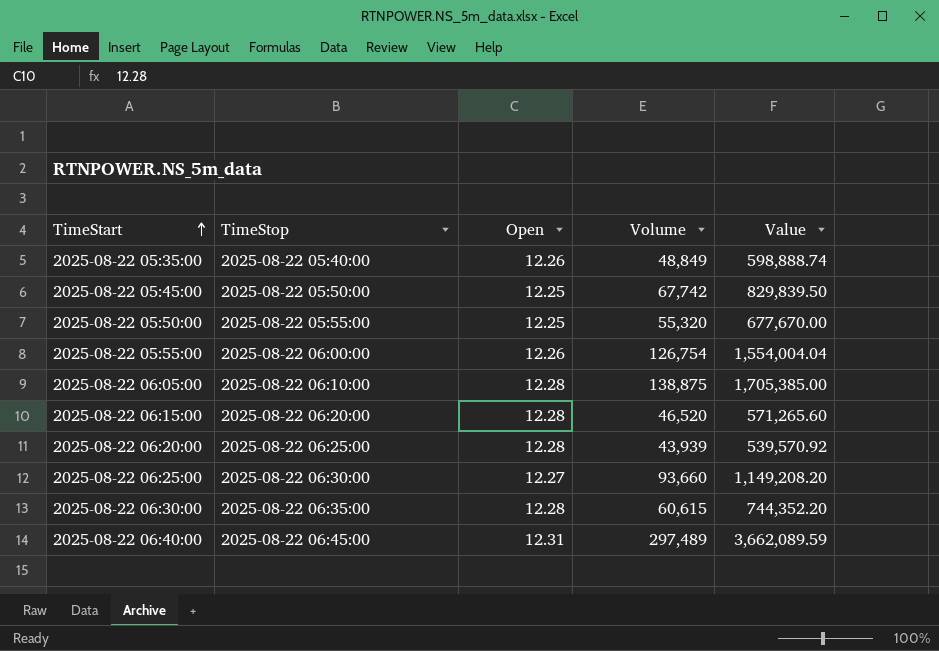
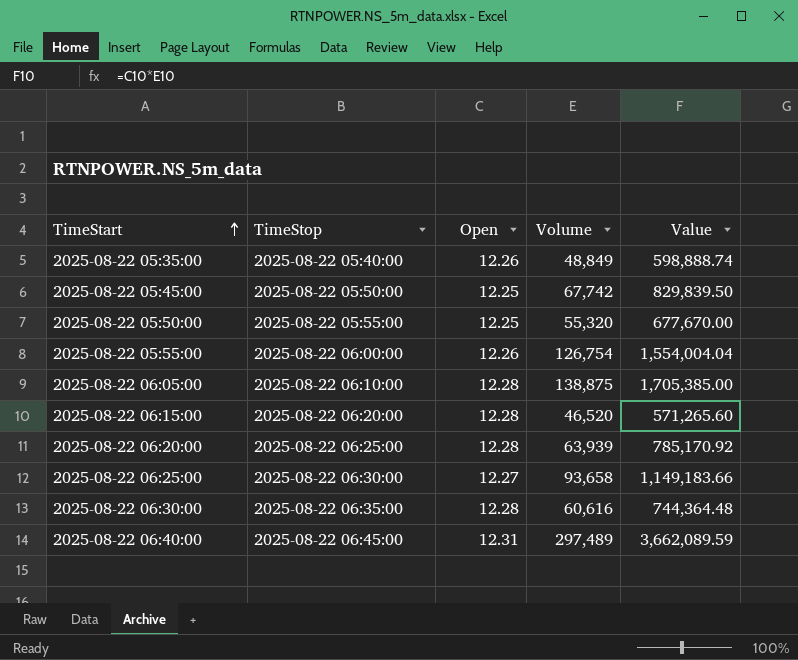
2025-08-22 06:20:00 | Volume: 43,939 -> 63,939
2025-08-22 06:20:00 | Value: 539,570.92 -> 785,170.92
2025-08-22 06:25:00 | Volume: 93,660 -> 93,658
2025-08-22 06:25:00 | Value: 1,149,208.20 -> 1,149,183.66
2025-08-22 06:30:00 | Volume: 60,615 -> 60,616
2025-08-22 06:30:00 | Value: 744,352.20 -> 744,364.48

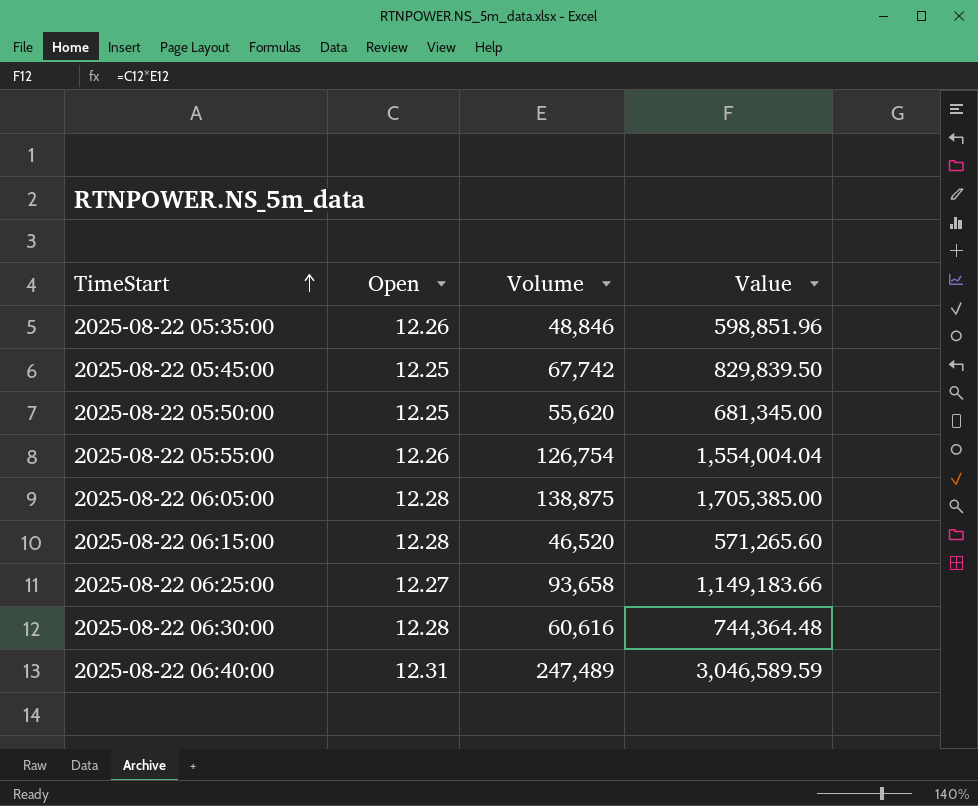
column TimeStop | position: 2 -> none
row 2025-08-22 06:20:00: 2025-08-22 06:25:00 | 12.28 | 63,939 | 785,170.92 -> none
2025-08-22 05:35:00 | Volume: 48,849 -> 48,846
2025-08-22 05:35:00 | Value: 598,888.74 -> 598,851.96
2025-08-22 05:50:00 | Volume: 55,320 -> 55,620
2025-08-22 05:50:00 | Value: 677,670.00 -> 681,345.00
2025-08-22 06:40:00 | Volume: 297,489 -> 247,489
2025-08-22 06:40:00 | Value: 3,662,089.59 -> 3,046,589.59

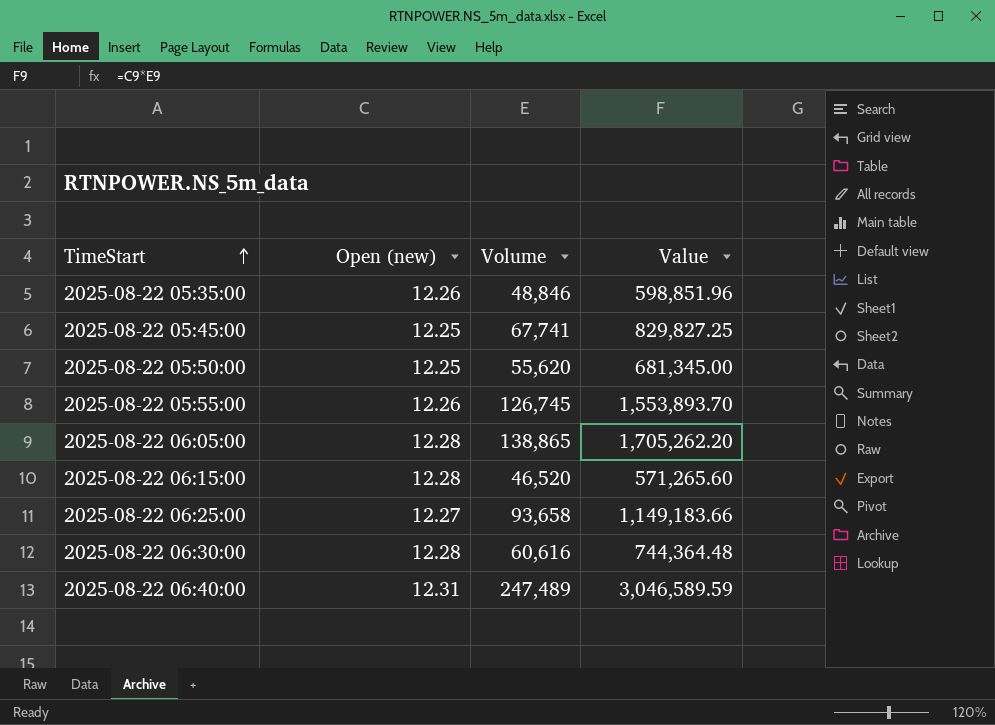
column name: Open -> Open (new)
2025-08-22 05:45:00 | Volume: 67,742 -> 67,741
2025-08-22 05:45:00 | Value: 829,839.50 -> 829,827.25
2025-08-22 05:55:00 | Volume: 126,754 -> 126,745
2025-08-22 05:55:00 | Value: 1,554,004.04 -> 1,553,893.70
2025-08-22 06:05:00 | Volume: 138,875 -> 138,865
2025-08-22 06:05:00 | Value: 1,705,385.00 -> 1,705,262.20

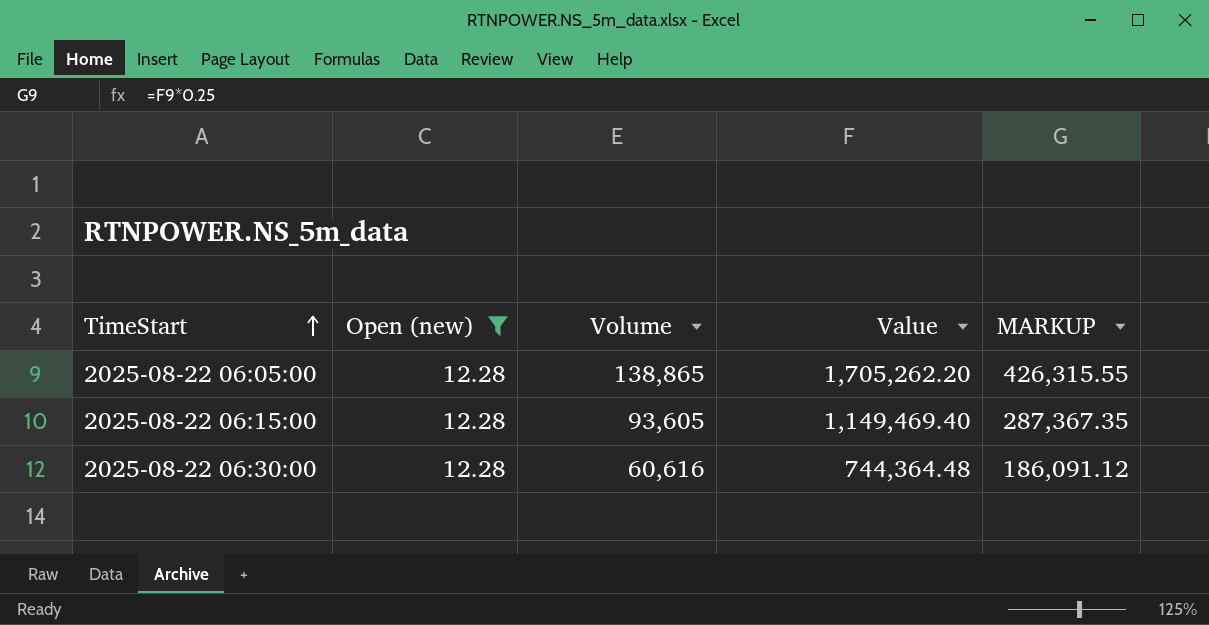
filter: none -> Open (new) = 12.28
column MARKUP | formula: none -> [Value] * 0.25
2025-08-22 06:15:00 | Volume: 46,520 -> 93,605
2025-08-22 06:15:00 | Value: 571,265.60 -> 1,149,469.40

